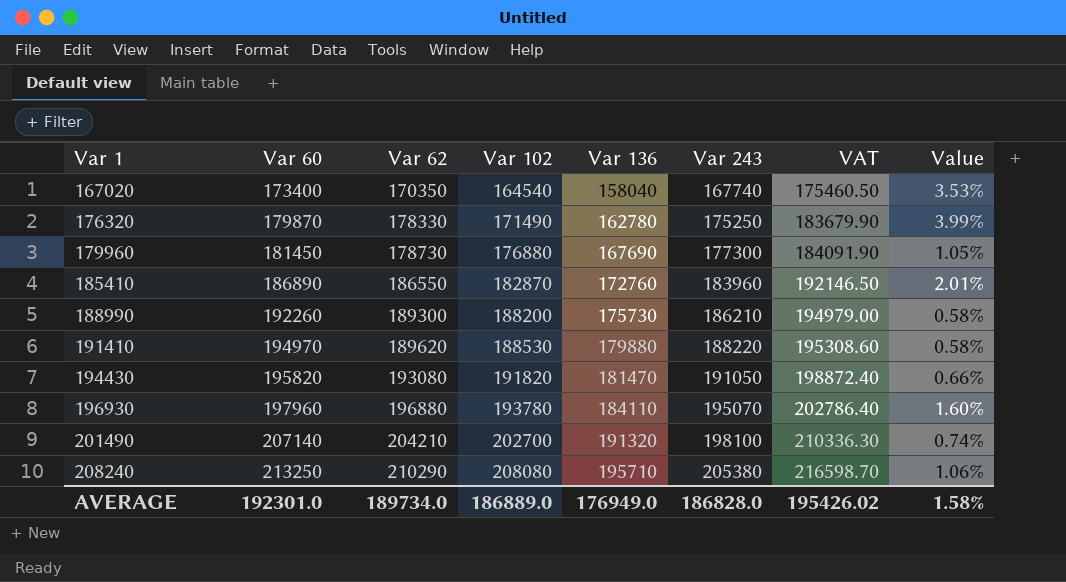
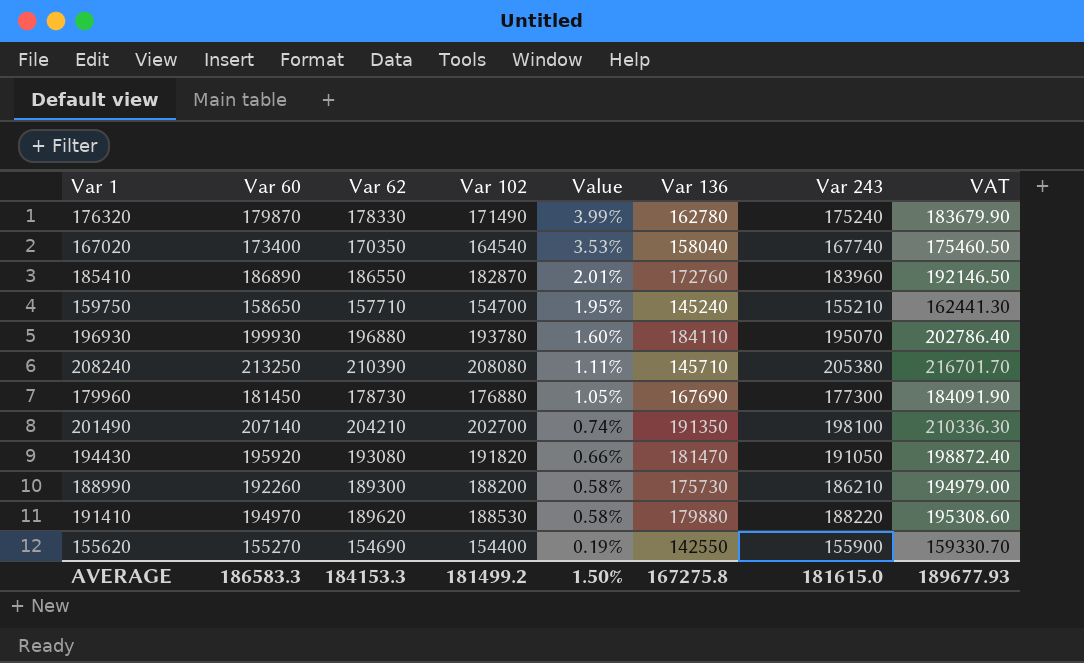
row order: Var 1 ascending -> Value descending
column Value | position: 8 -> 5
176320 | Var 243: 175250 -> 175240
row 159750: none -> 158650 | 157710 | 154700 | 1.95% | 145240 | 155210 | 162441.30
196930 | Var 60: 197960 -> 199930
208240 | Var 62: 210290 -> 210390
208240 | Value: 1.06% -> 1.11%
208240 | Var 136: 195710 -> 145710
208240 | VAT: 216598.70 -> 216701.70
201490 | Var 136: 191320 -> 191350
194430 | Var 60: 195820 -> 195920
row 155620: none -> 155270 | 154690 | 154400 | 0.19% | 142550 | 155900 | 159330.70
AVERAGE | Var 60: 192301.0 -> 186583.3
AVERAGE | Var 62: 189734.0 -> 184153.3
AVERAGE | Var 102: 186889.0 -> 181499.2
AVERAGE | Value: 1.58% -> 1.50%
AVERAGE | Var 136: 176949.0 -> 167275.8
AVERAGE | Var 243: 186828.0 -> 181615.0
AVERAGE | VAT: 195426.02 -> 189677.93

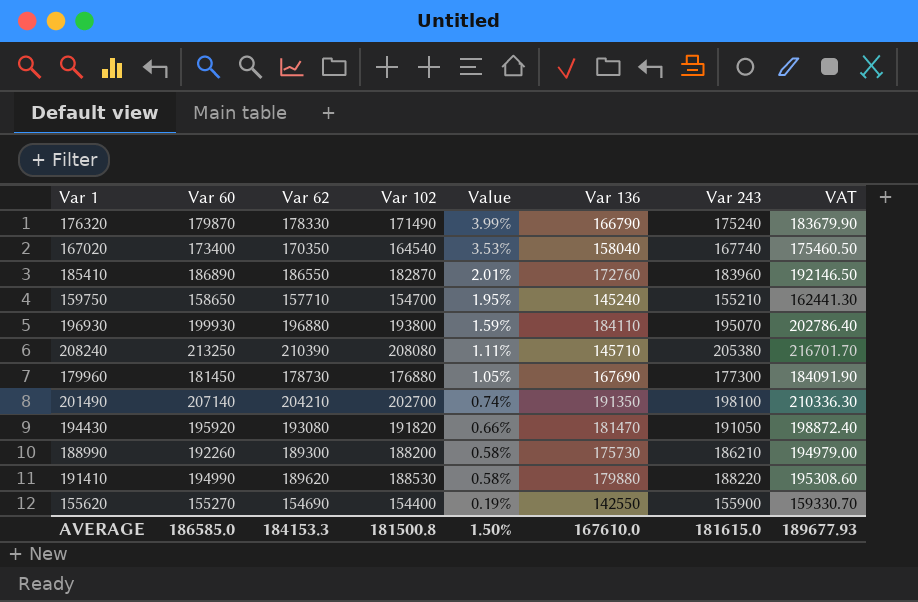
176320 | Var 136: 162780 -> 166790
196930 | Var 102: 193780 -> 193800
196930 | Value: 1.60% -> 1.59%
191410 | Var 60: 194970 -> 194990
AVERAGE | Var 60: 186583.3 -> 186585.0
AVERAGE | Var 102: 181499.2 -> 181500.8
AVERAGE | Var 136: 167275.8 -> 167610.0

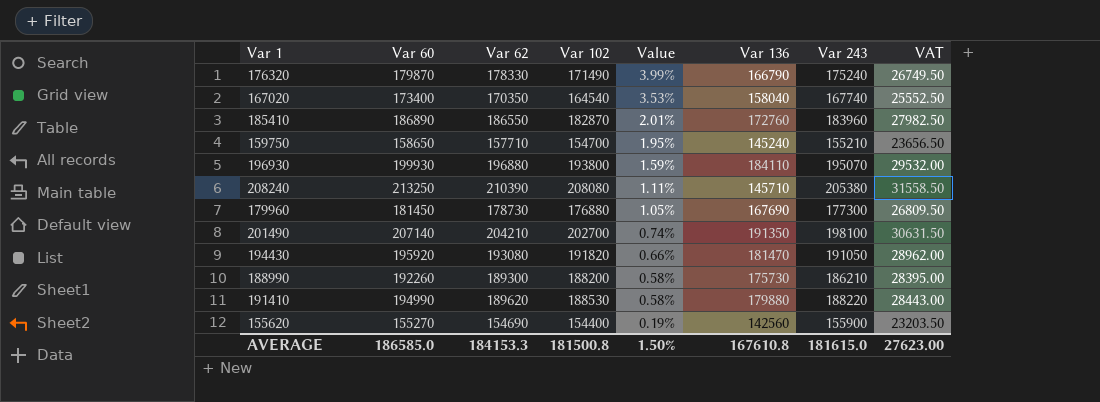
column VAT | formula: [Var 62] * 1.03 -> [Var 62] * 0.15
155620 | Var 136: 142550 -> 142560
AVERAGE | Var 136: 167610.0 -> 167610.8
AVERAGE | VAT: 189677.93 -> 27623.00

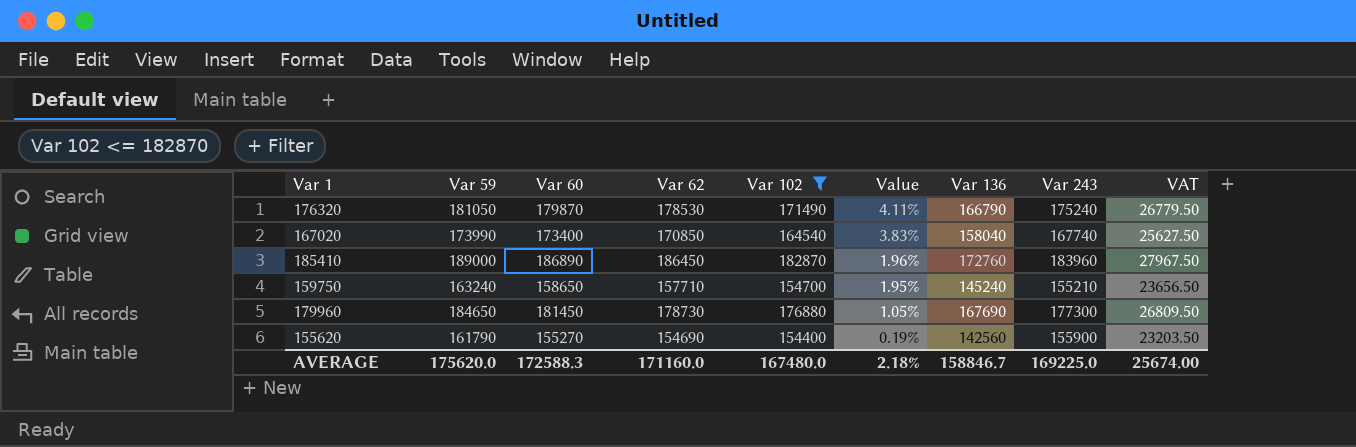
filter: none -> Var 102 <= 182870
column Var 59 | position: none -> 2
176320 | Var 62: 178330 -> 178530
176320 | Value: 3.99% -> 4.11%
176320 | VAT: 26749.50 -> 26779.50
167020 | Var 62: 170350 -> 170850
167020 | Value: 3.53% -> 3.83%
167020 | VAT: 25552.50 -> 25627.50
185410 | Var 62: 186550 -> 186450
185410 | Value: 2.01% -> 1.96%
185410 | VAT: 27982.50 -> 27967.50
AVERAGE | Var 60: 186585.0 -> 172588.3
AVERAGE | Var 62: 184153.3 -> 171160.0
AVERAGE | Var 102: 181500.8 -> 167480.0
AVERAGE | Value: 1.50% -> 2.18%
AVERAGE | Var 136: 167610.8 -> 158846.7
AVERAGE | Var 243: 181615.0 -> 169225.0
AVERAGE | VAT: 27623.00 -> 25674.00

